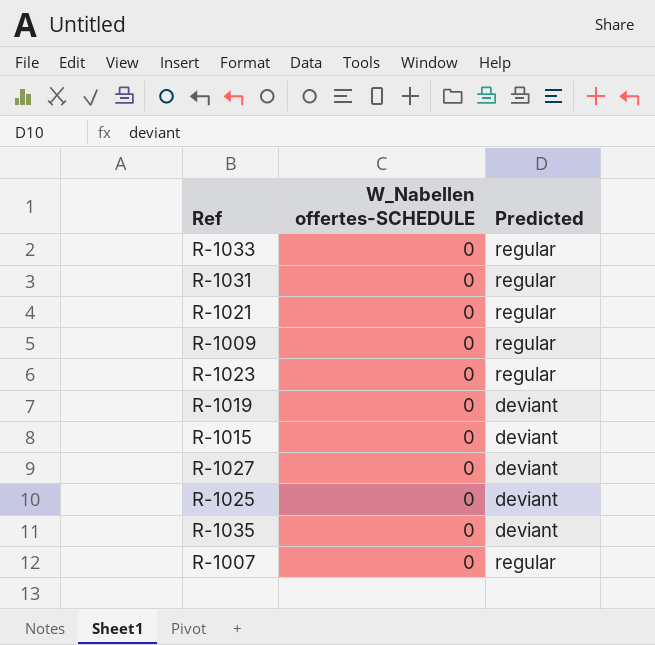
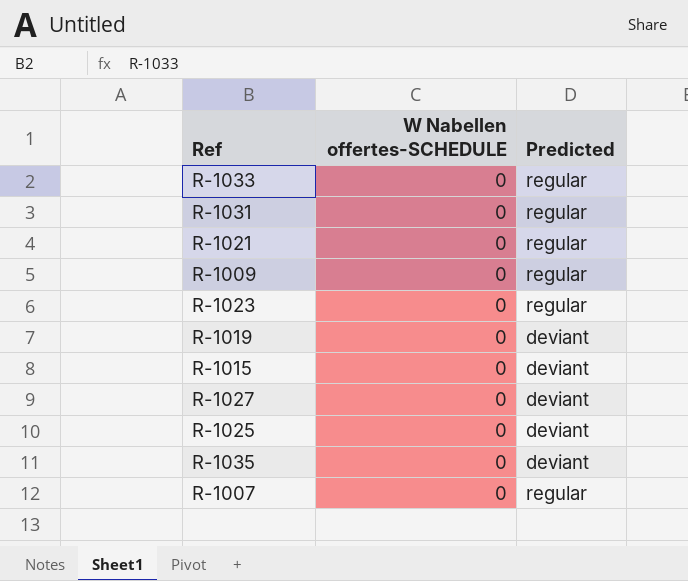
column name: W_Nabellen offertes-SCHEDULE -> W Nabellen offertes-SCHEDULE

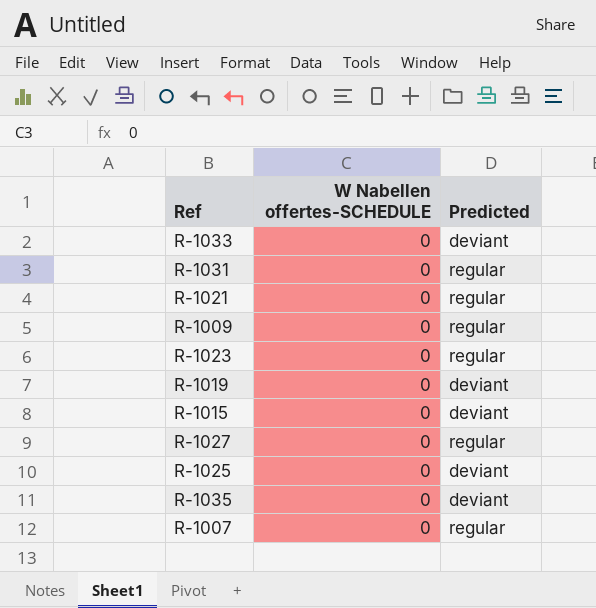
R-1033 | Predicted: regular -> deviant
R-1027 | Predicted: deviant -> regular

